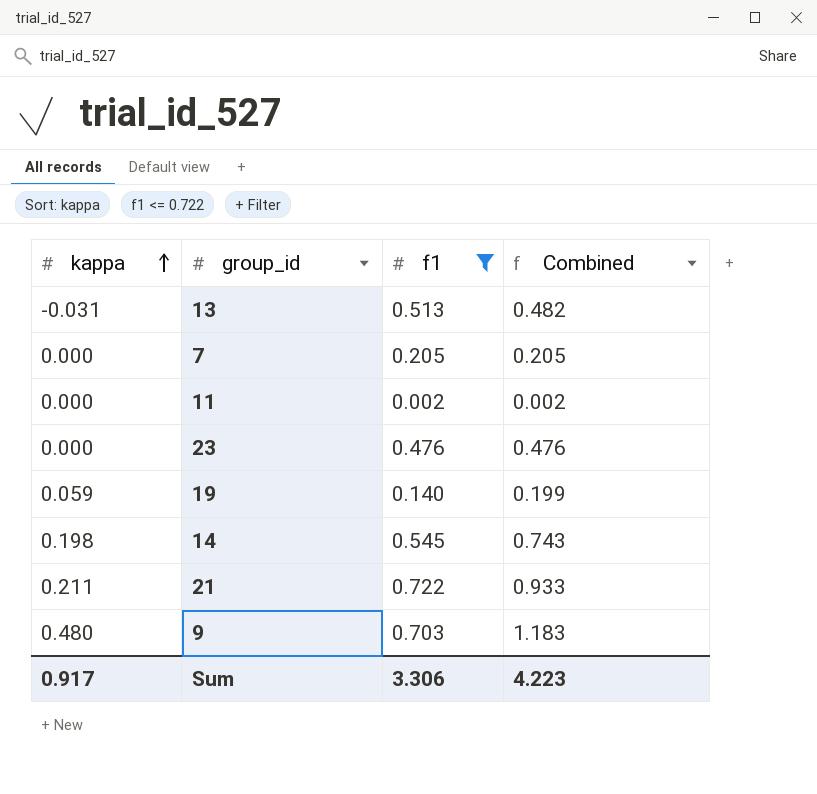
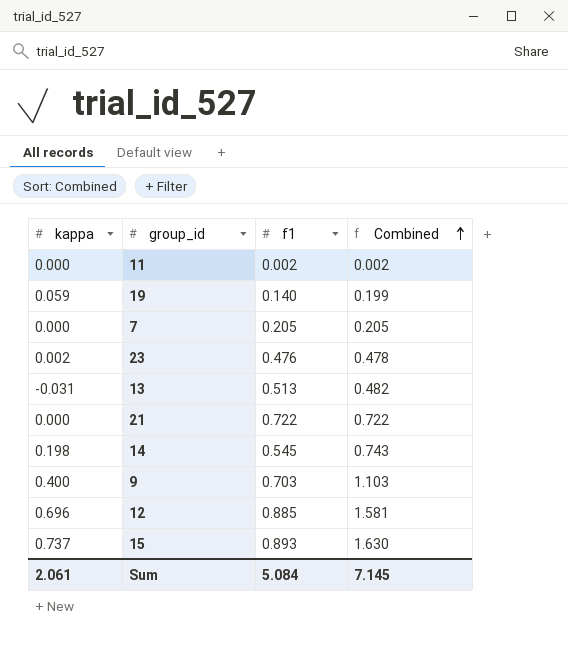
filter: f1 <= 0.722 -> none
row order: kappa ascending -> Combined ascending
23 | kappa: 0.000 -> 0.002
23 | Combined: 0.476 -> 0.478
21 | kappa: 0.211 -> 0.000
21 | Combined: 0.933 -> 0.722
9 | kappa: 0.480 -> 0.400
9 | Combined: 1.183 -> 1.103
Sum | kappa: 0.917 -> 2.061
Sum | f1: 3.306 -> 5.084
Sum | Combined: 4.223 -> 7.145

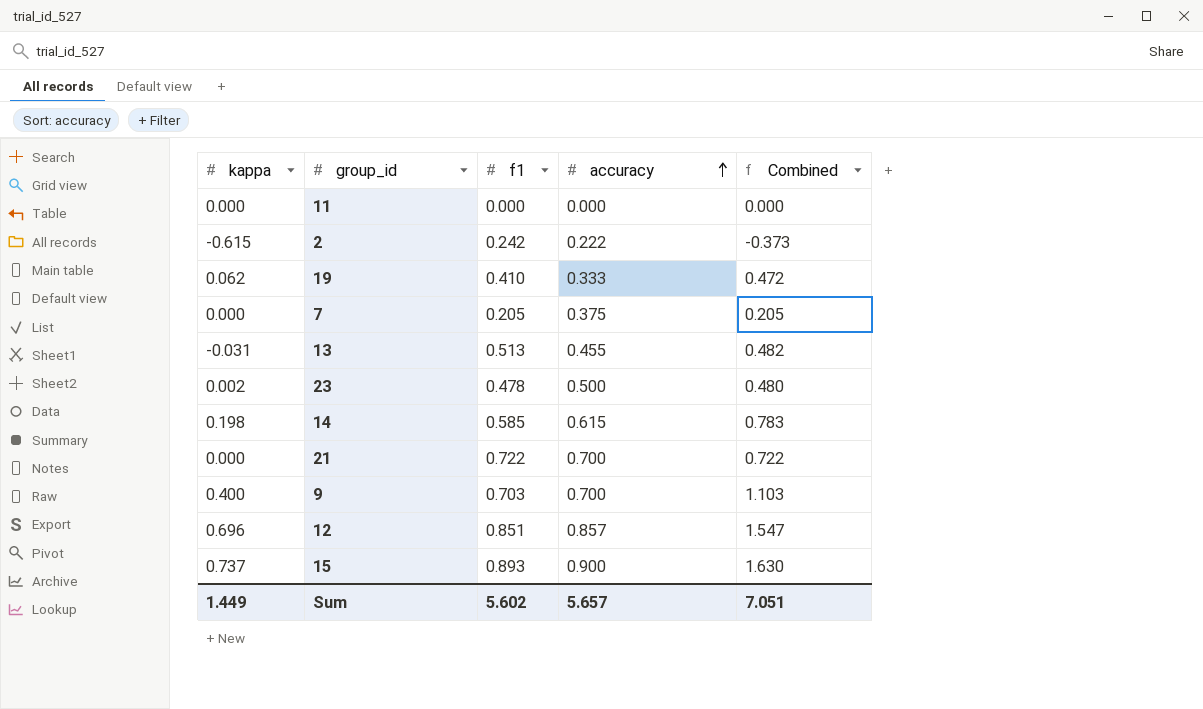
row order: Combined ascending -> accuracy ascending
column accuracy | position: none -> 4
11 | f1: 0.002 -> 0.000
11 | Combined: 0.002 -> 0.000
row 2: none -> -0.615 | 0.242 | 0.222 | -0.373
19 | kappa: 0.059 -> 0.062
19 | f1: 0.140 -> 0.410
19 | Combined: 0.199 -> 0.472
23 | f1: 0.476 -> 0.478
23 | Combined: 0.478 -> 0.480
14 | f1: 0.545 -> 0.585
14 | Combined: 0.743 -> 0.783
12 | f1: 0.885 -> 0.851
12 | Combined: 1.581 -> 1.547
Sum | kappa: 2.061 -> 1.449
Sum | f1: 5.084 -> 5.602
Sum | Combined: 7.145 -> 7.051

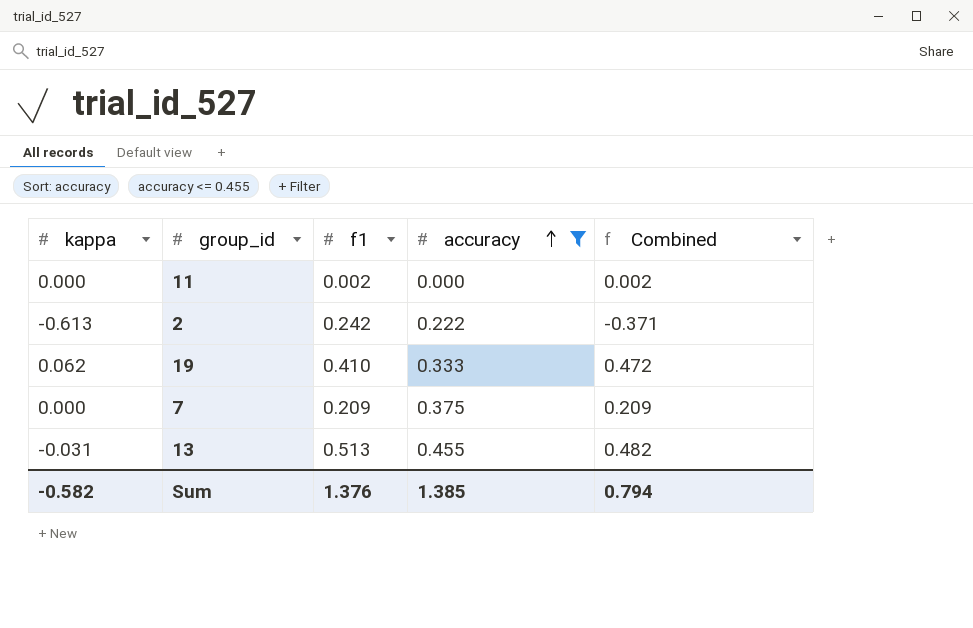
filter: none -> accuracy <= 0.455
11 | f1: 0.000 -> 0.002
11 | Combined: 0.000 -> 0.002
2 | kappa: -0.615 -> -0.613
2 | Combined: -0.373 -> -0.371
7 | f1: 0.205 -> 0.209
7 | Combined: 0.205 -> 0.209
Sum | kappa: 1.449 -> -0.582
Sum | f1: 5.602 -> 1.376
Sum | accuracy: 5.657 -> 1.385
Sum | Combined: 7.051 -> 0.794

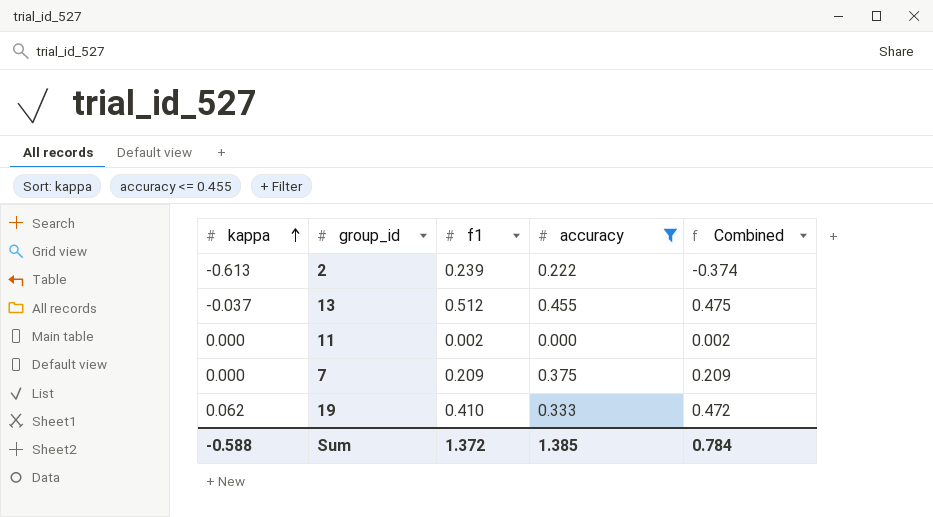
row order: accuracy ascending -> kappa ascending
2 | f1: 0.242 -> 0.239
2 | Combined: -0.371 -> -0.374
13 | kappa: -0.031 -> -0.037
13 | f1: 0.513 -> 0.512
13 | Combined: 0.482 -> 0.475
Sum | kappa: -0.582 -> -0.588
Sum | f1: 1.376 -> 1.372
Sum | Combined: 0.794 -> 0.784

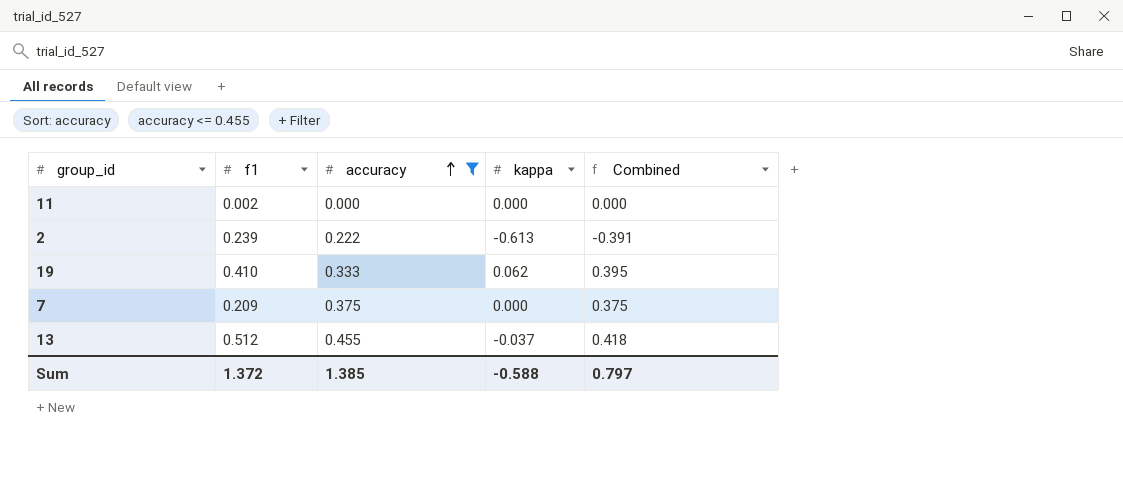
row order: kappa ascending -> accuracy ascending
column kappa | position: 1 -> 4
column Combined | formula: [kappa] + [f1] -> [accuracy] + [kappa]
Sum | Combined: 0.784 -> 0.797

